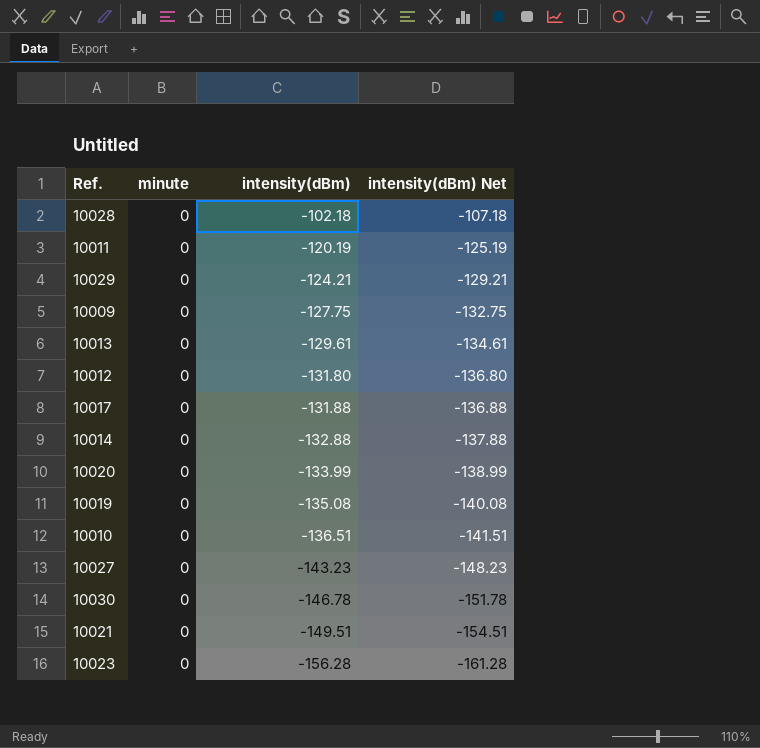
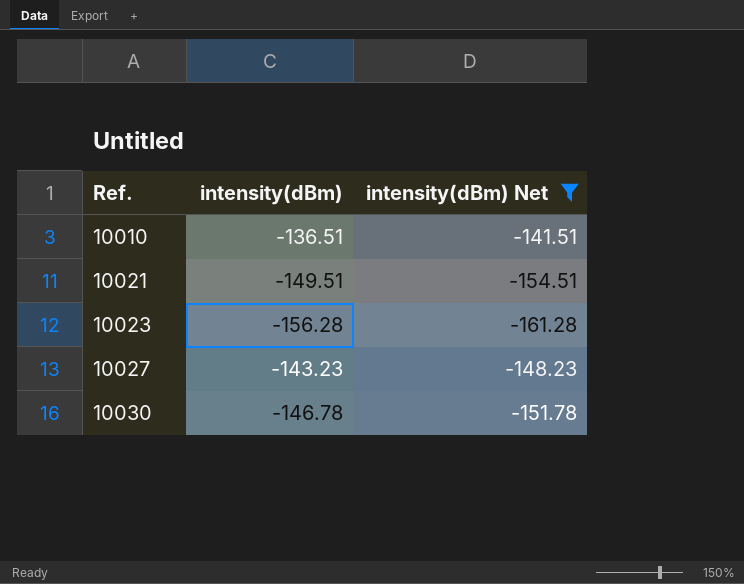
filter: none -> intensity(dBm) Net <= -141.51
row order: intensity(dBm) descending -> Ref. ascending
column minute | position: 2 -> none

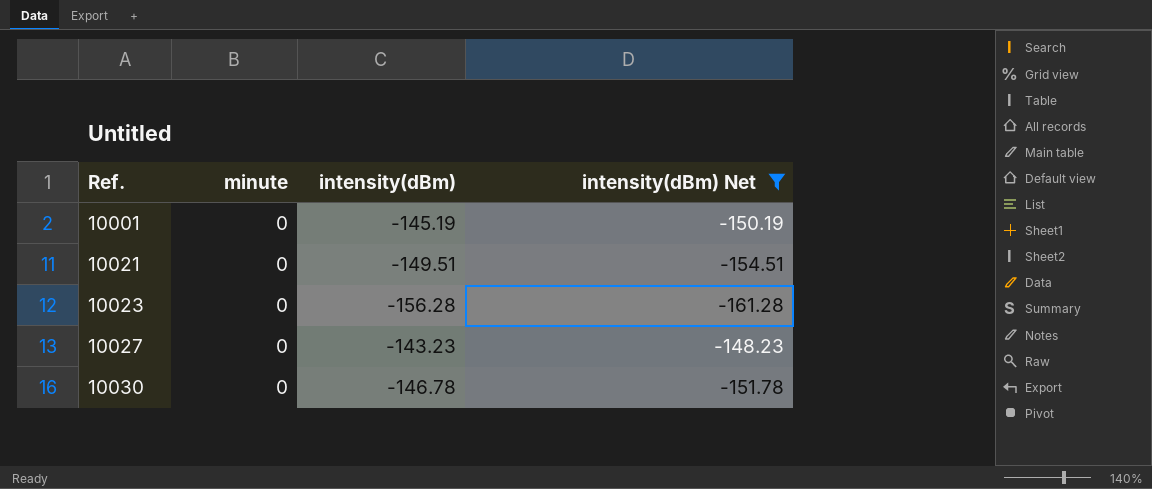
column minute | position: none -> 2
row 10010: -136.51 | -141.51 -> none
row 10001: none -> 0 | -145.19 | -150.19

